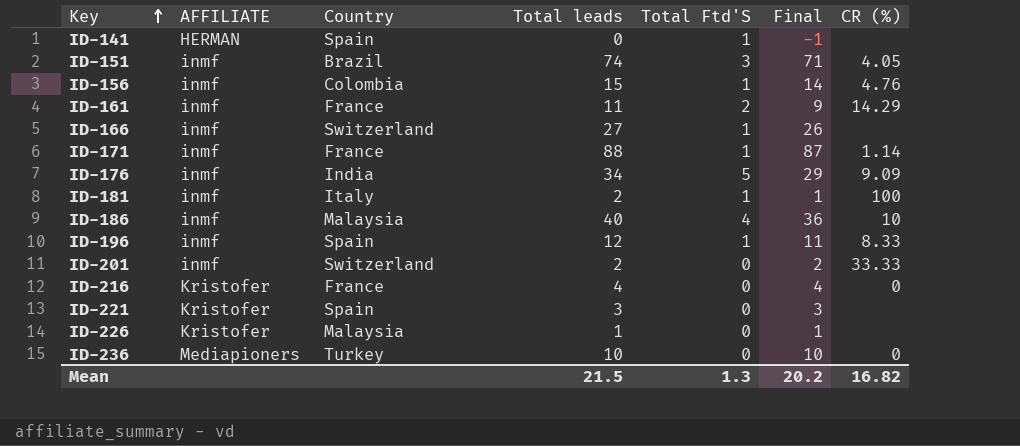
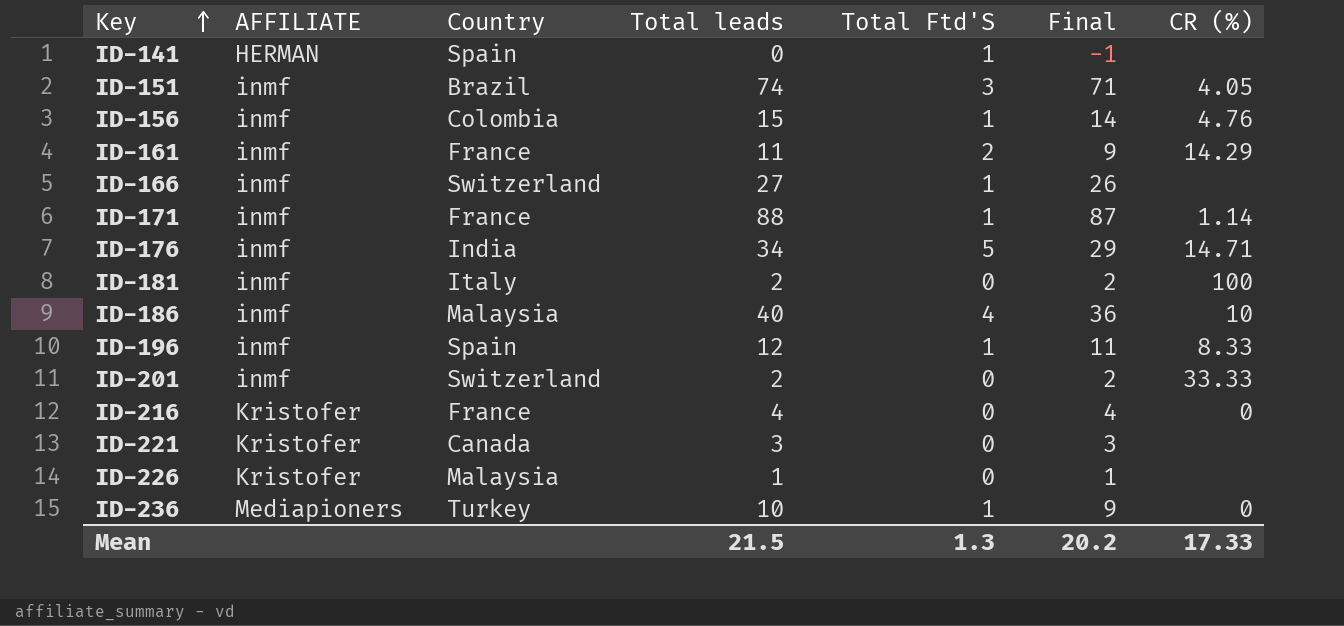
ID-176 | CR (%): 9.09 -> 14.71
ID-181 | Total Ftd'S: 1 -> 0
ID-181 | Final: 1 -> 2
ID-221 | Country: Spain -> Canada
ID-236 | Total Ftd'S: 0 -> 1
ID-236 | Final: 10 -> 9
Mean | CR (%): 16.82 -> 17.33

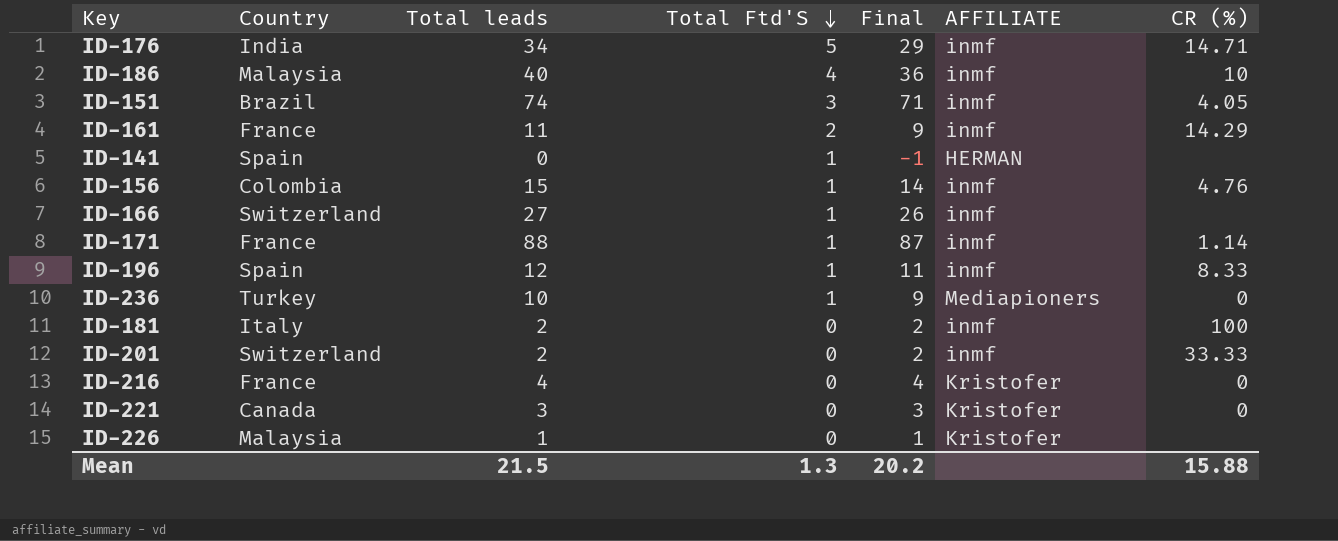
row order: Key ascending -> Total Ftd'S descending
column AFFILIATE | position: 2 -> 6
ID-221 | CR (%): none -> 0
Mean | CR (%): 17.33 -> 15.88

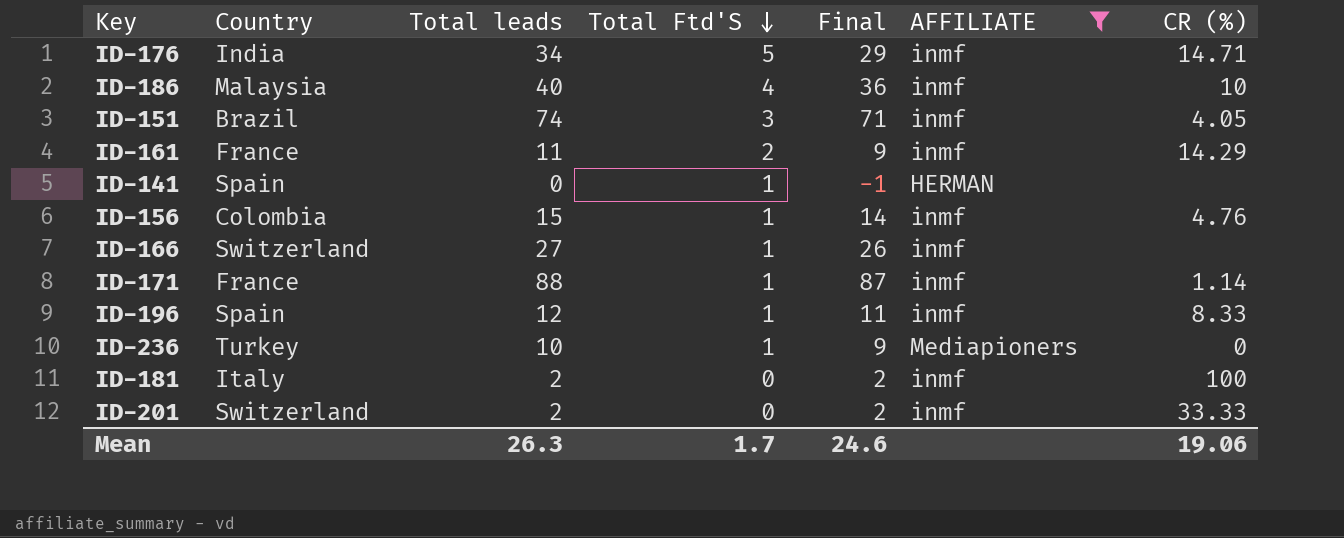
filter: none -> AFFILIATE != Kristofer
Mean | Total leads: 21.5 -> 26.3
Mean | Total Ftd'S: 1.3 -> 1.7
Mean | Final: 20.2 -> 24.6
Mean | CR (%): 15.88 -> 19.06

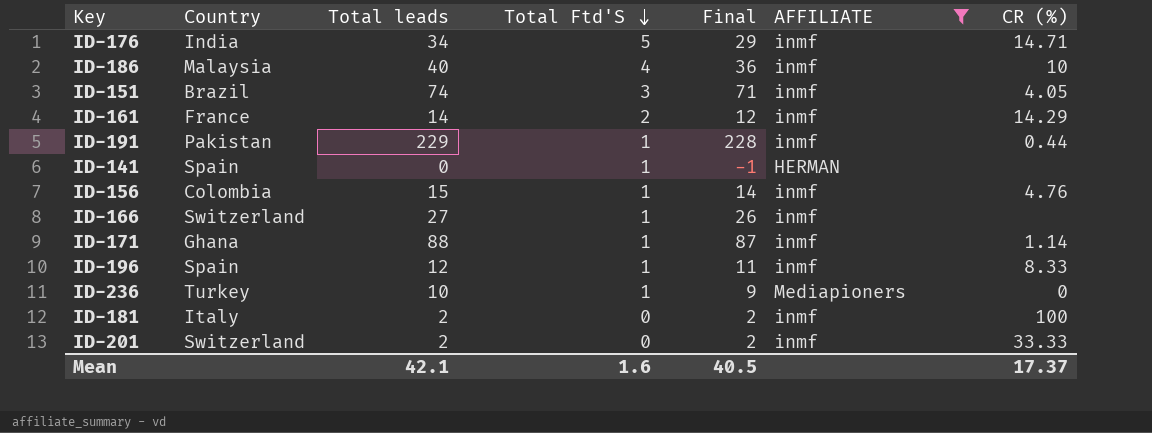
ID-161 | Total leads: 11 -> 14
ID-161 | Final: 9 -> 12
row ID-191: none -> Pakistan | 229 | 1 | 228 | inmf | 0.44
ID-171 | Country: France -> Ghana
Mean | Total leads: 26.3 -> 42.1
Mean | Total Ftd'S: 1.7 -> 1.6
Mean | Final: 24.6 -> 40.5
Mean | CR (%): 19.06 -> 17.37

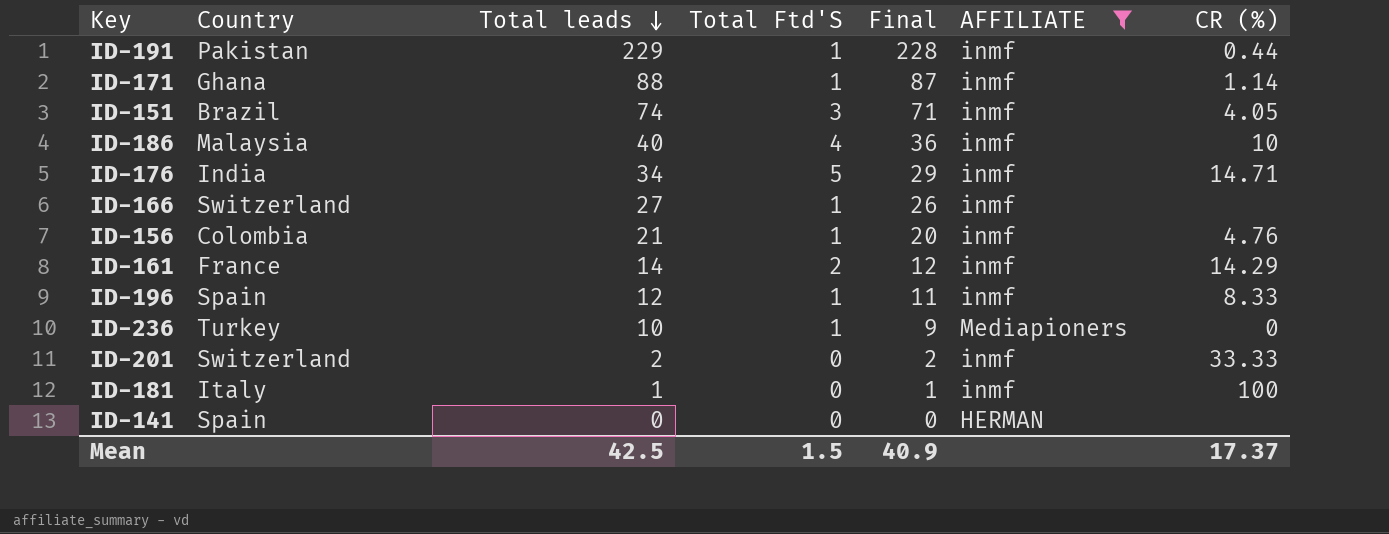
row order: Total Ftd'S descending -> Total leads descending
ID-156 | Total leads: 15 -> 21
ID-156 | Final: 14 -> 20
ID-181 | Total leads: 2 -> 1
ID-181 | Final: 2 -> 1
ID-141 | Total Ftd'S: 1 -> 0
ID-141 | Final: -1 -> 0
Mean | Total leads: 42.1 -> 42.5
Mean | Total Ftd'S: 1.6 -> 1.5
Mean | Final: 40.5 -> 40.9

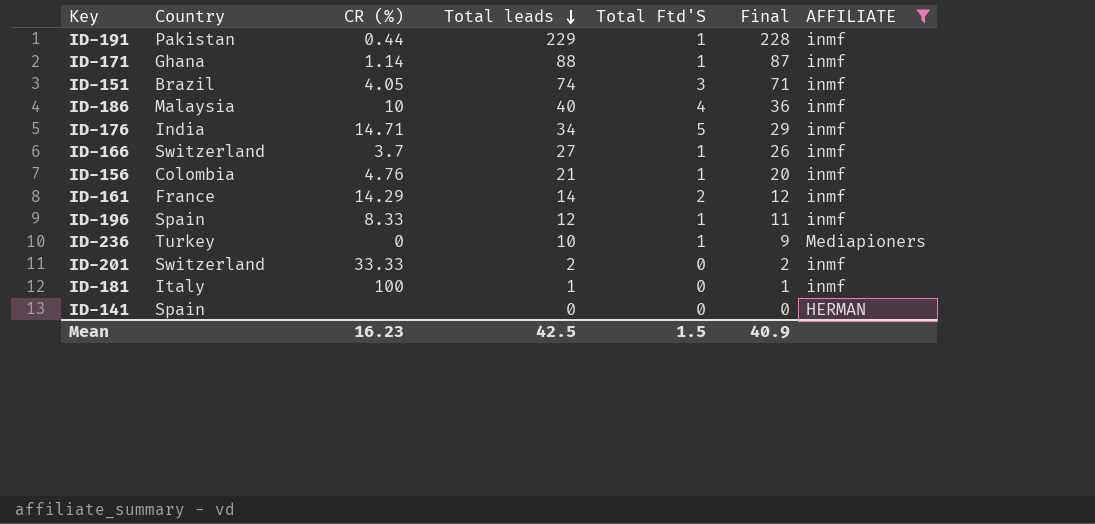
column CR (%) | position: 7 -> 3
ID-166 | CR (%): none -> 3.7
Mean | CR (%): 17.37 -> 16.23

